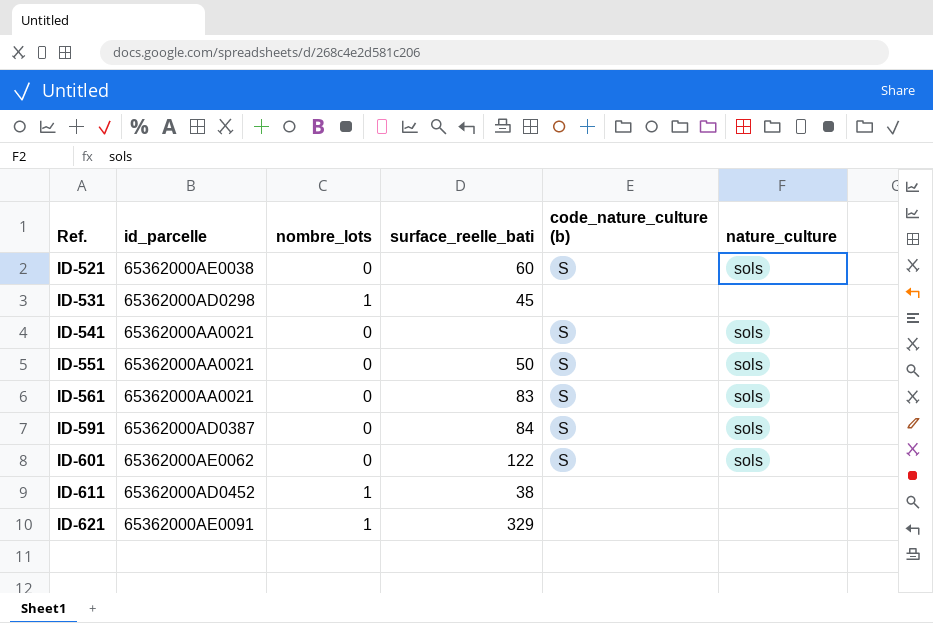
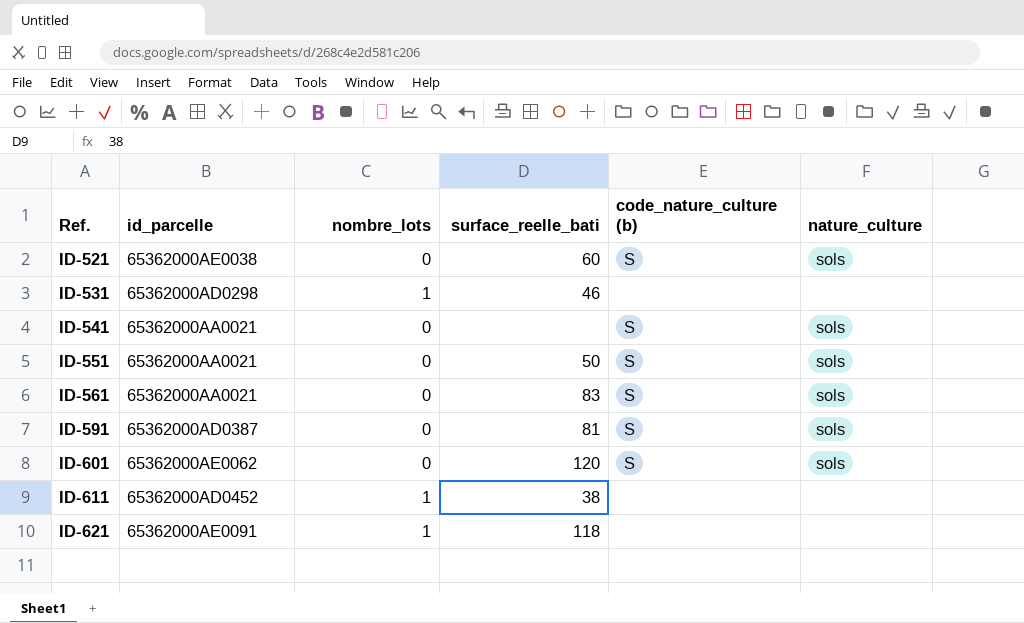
ID-531 | surface_reelle_bati: 45 -> 46
ID-591 | surface_reelle_bati: 84 -> 81
ID-601 | surface_reelle_bati: 122 -> 120
ID-621 | surface_reelle_bati: 329 -> 118

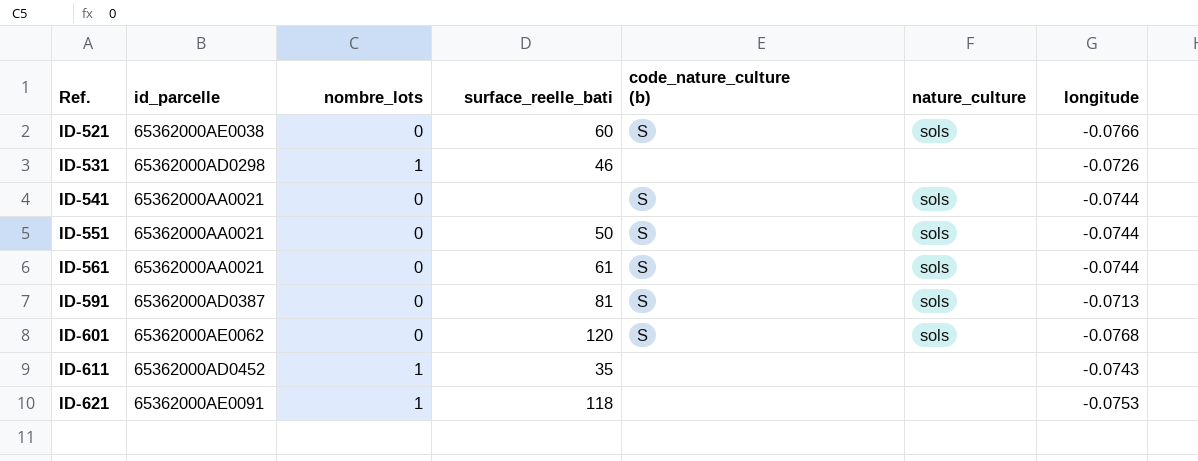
column longitude | position: none -> 7
ID-561 | surface_reelle_bati: 83 -> 61
ID-611 | surface_reelle_bati: 38 -> 35

